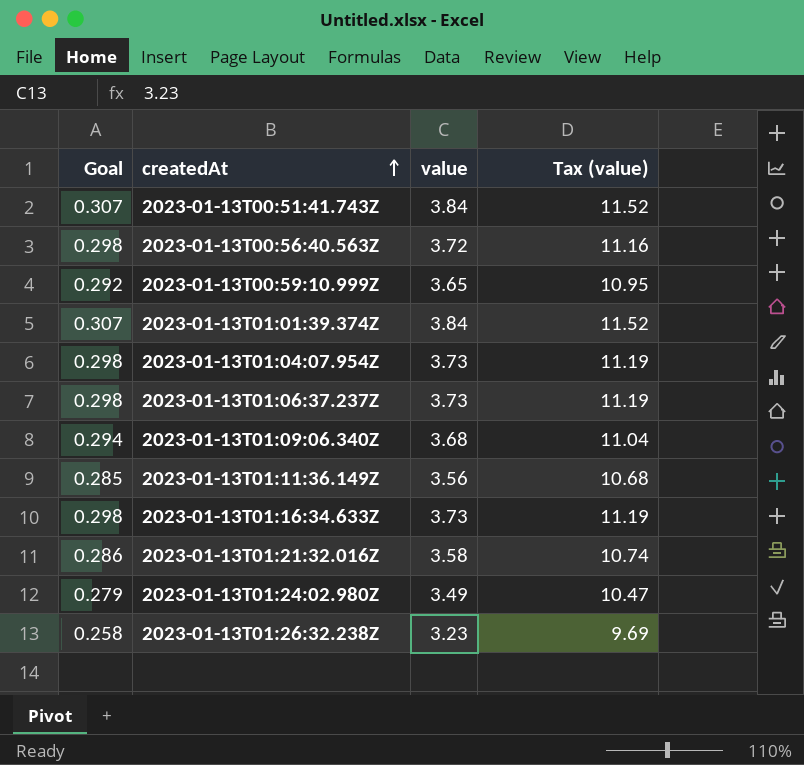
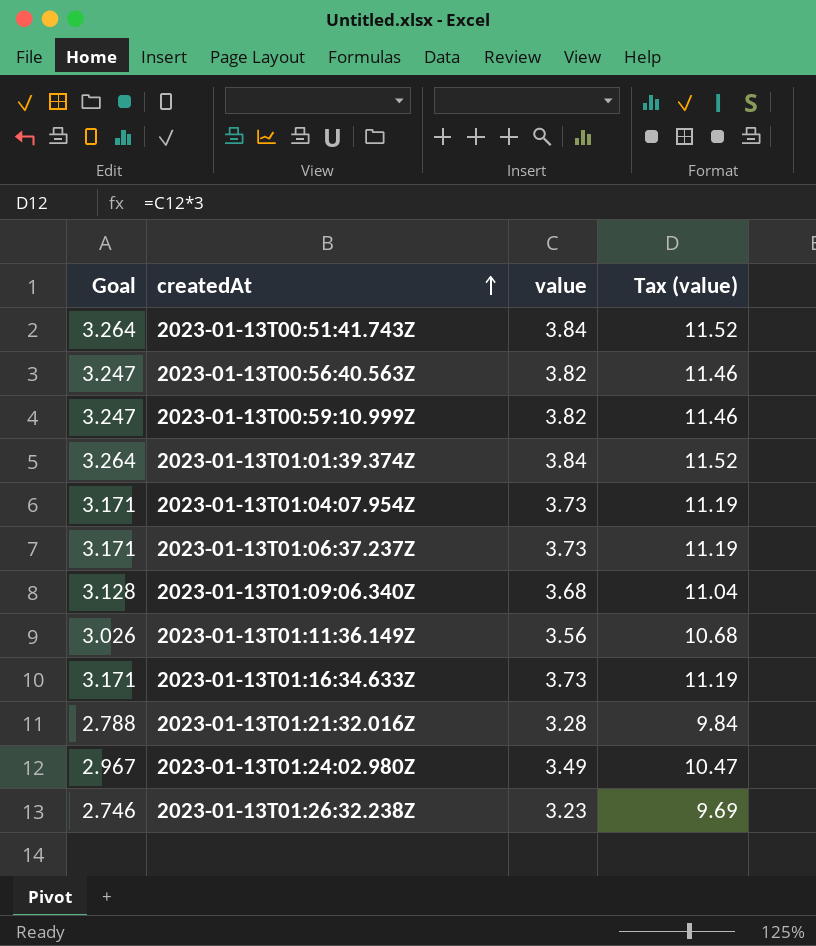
column Goal | formula: [value] * 0.08 -> [value] * 0.85
2023-01-13T00:56:40.563Z | value: 3.72 -> 3.82
2023-01-13T00:56:40.563Z | Tax (value): 11.16 -> 11.46
2023-01-13T00:59:10.999Z | value: 3.65 -> 3.82
2023-01-13T00:59:10.999Z | Tax (value): 10.95 -> 11.46
2023-01-13T01:21:32.016Z | value: 3.58 -> 3.28
2023-01-13T01:21:32.016Z | Tax (value): 10.74 -> 9.84

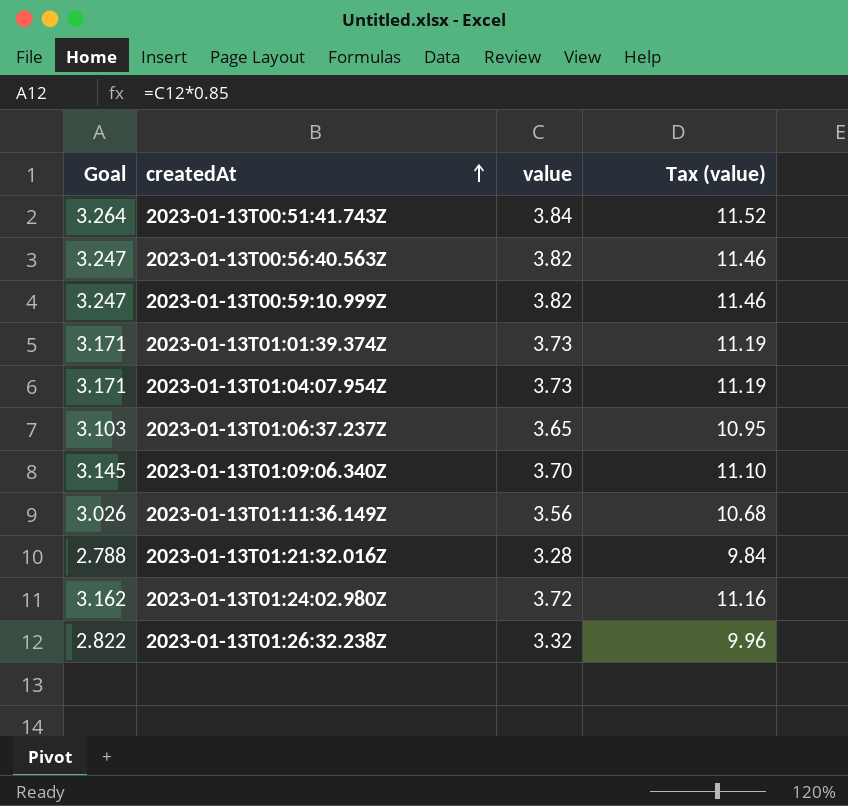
row 2023-01-13T01:16:34.633Z: 3.171 | 3.73 | 11.19 -> none
2023-01-13T01:01:39.374Z | Goal: 3.264 -> 3.171
2023-01-13T01:01:39.374Z | value: 3.84 -> 3.73
2023-01-13T01:01:39.374Z | Tax (value): 11.52 -> 11.19
2023-01-13T01:06:37.237Z | Goal: 3.171 -> 3.103
2023-01-13T01:06:37.237Z | value: 3.73 -> 3.65
2023-01-13T01:06:37.237Z | Tax (value): 11.19 -> 10.95
2023-01-13T01:09:06.340Z | Goal: 3.128 -> 3.145
2023-01-13T01:09:06.340Z | value: 3.68 -> 3.70
2023-01-13T01:09:06.340Z | Tax (value): 11.04 -> 11.10
2023-01-13T01:24:02.980Z | Goal: 2.967 -> 3.162
2023-01-13T01:24:02.980Z | value: 3.49 -> 3.72
2023-01-13T01:24:02.980Z | Tax (value): 10.47 -> 11.16
2023-01-13T01:26:32.238Z | Goal: 2.746 -> 2.822
2023-01-13T01:26:32.238Z | value: 3.23 -> 3.32
2023-01-13T01:26:32.238Z | Tax (value): 9.69 -> 9.96

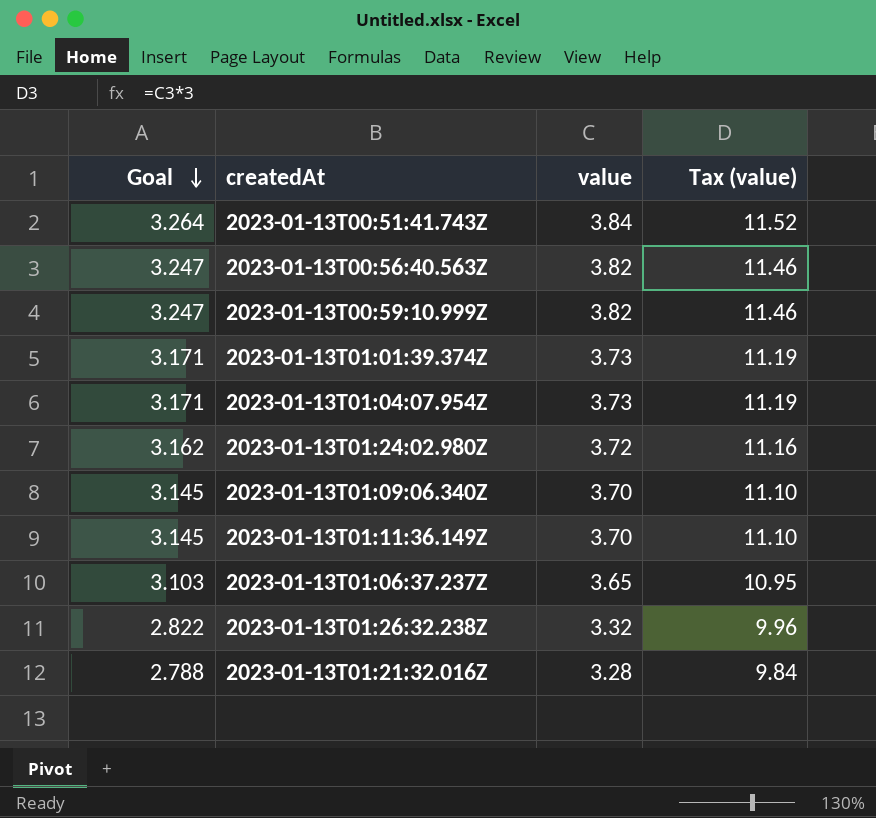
row order: createdAt ascending -> Goal descending
2023-01-13T01:11:36.149Z | Goal: 3.026 -> 3.145
2023-01-13T01:11:36.149Z | value: 3.56 -> 3.70
2023-01-13T01:11:36.149Z | Tax (value): 10.68 -> 11.10

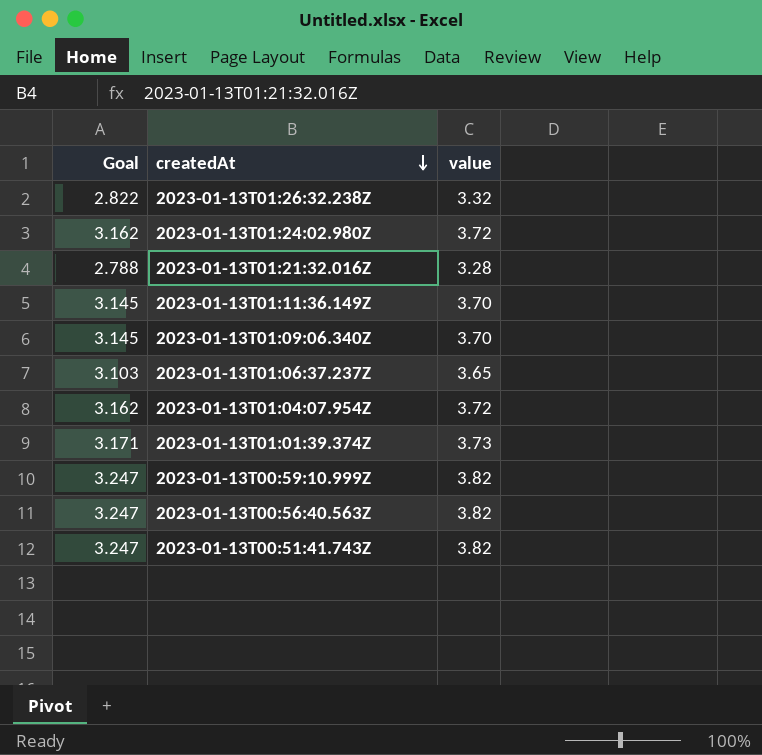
row order: Goal descending -> createdAt descending
column Tax (value) | formula: [value] * 3 -> none
2023-01-13T01:04:07.954Z | Goal: 3.171 -> 3.162
2023-01-13T01:04:07.954Z | value: 3.73 -> 3.72
2023-01-13T00:51:41.743Z | Goal: 3.264 -> 3.247
2023-01-13T00:51:41.743Z | value: 3.84 -> 3.82

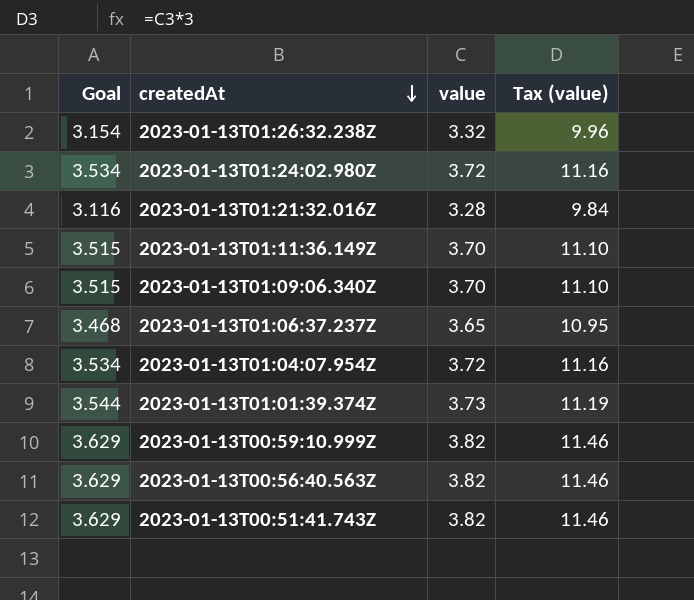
column Goal | formula: [value] * 0.85 -> [value] * 0.95
column Tax (value) | formula: none -> [value] * 3

